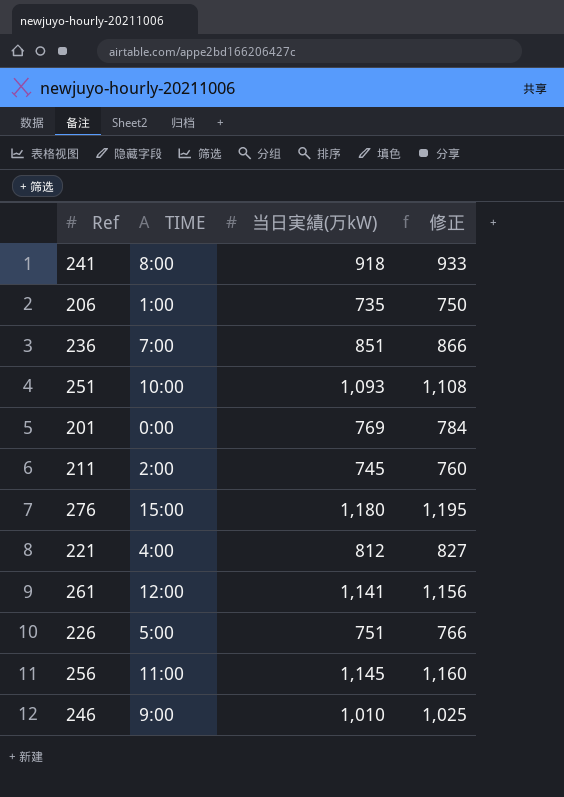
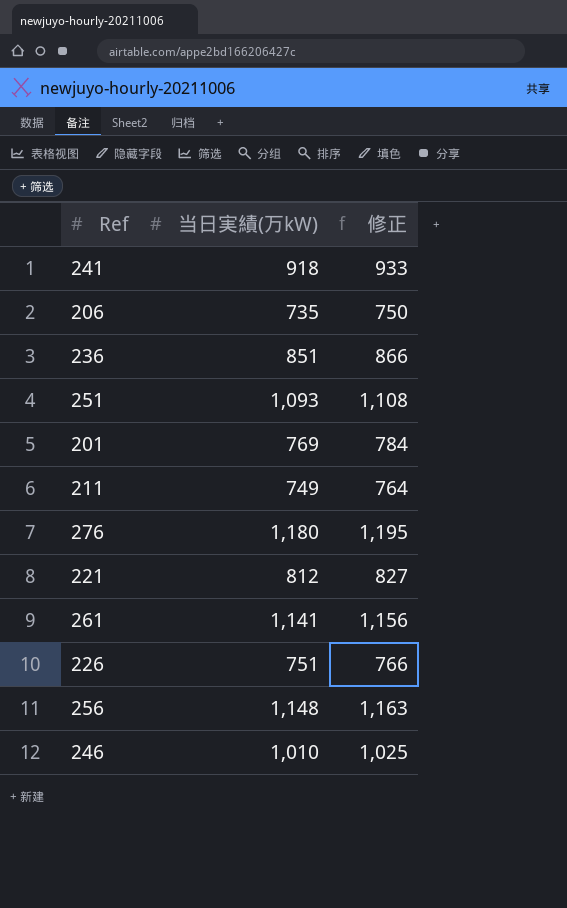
column TIME | position: 2 -> none
211 | 当日実績(万kW): 745 -> 749
211 | 修正: 760 -> 764
256 | 当日実績(万kW): 1,145 -> 1,148
256 | 修正: 1,160 -> 1,163

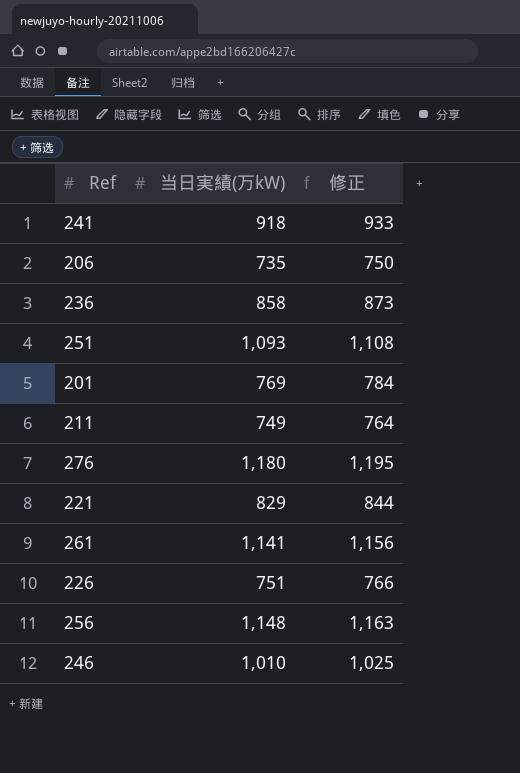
236 | 当日実績(万kW): 851 -> 858
236 | 修正: 866 -> 873
221 | 当日実績(万kW): 812 -> 829
221 | 修正: 827 -> 844

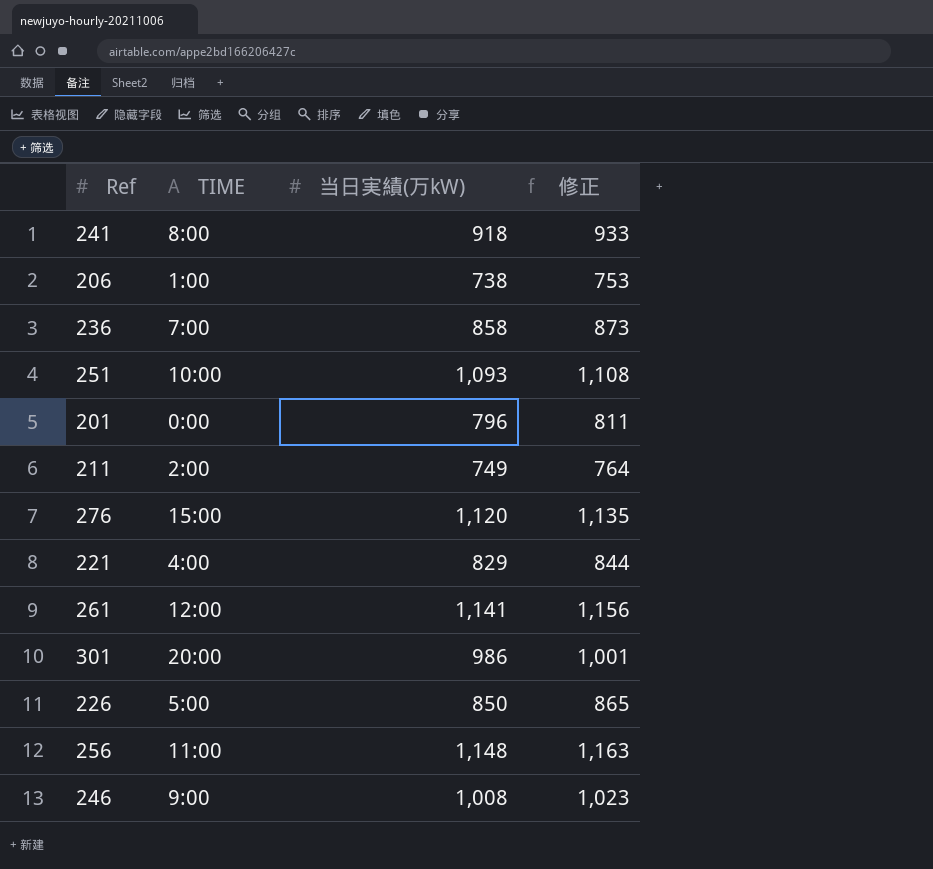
column TIME | position: none -> 2
206 | 当日実績(万kW): 735 -> 738
206 | 修正: 750 -> 753
201 | 当日実績(万kW): 769 -> 796
201 | 修正: 784 -> 811
276 | 当日実績(万kW): 1,180 -> 1,120
276 | 修正: 1,195 -> 1,135
row 301: none -> 20:00 | 986 | 1,001
226 | 当日実績(万kW): 751 -> 850
226 | 修正: 766 -> 865
246 | 当日実績(万kW): 1,010 -> 1,008
246 | 修正: 1,025 -> 1,023

